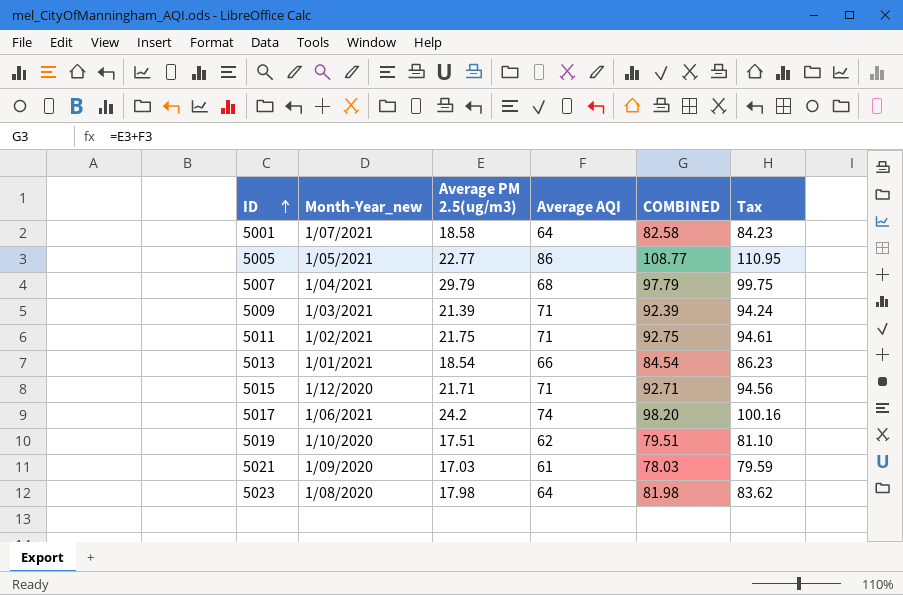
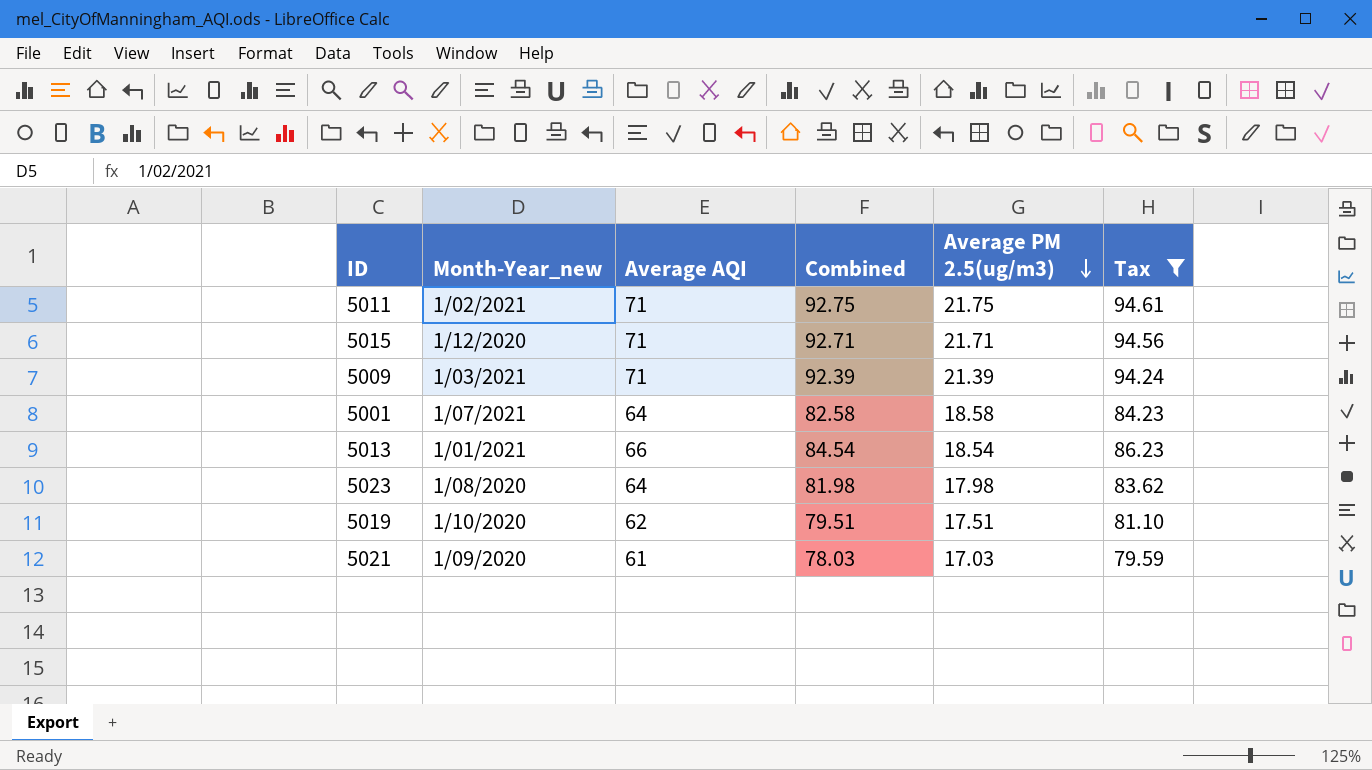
filter: none -> Tax <= 94.61
row order: ID ascending -> Average PM 2.5(ug/m3) descending
column name: COMBINED -> Combined
column Average PM 2.5(ug/m3) | position: 3 -> 5

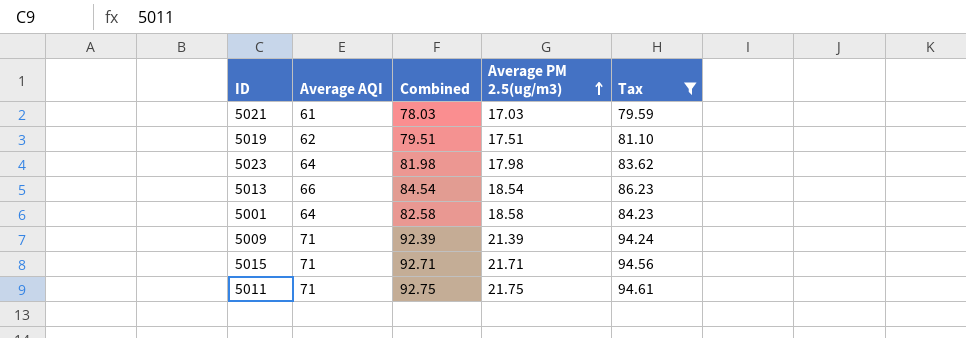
row order: Average PM 2.5(ug/m3) descending -> Average PM 2.5(ug/m3) ascending
column Month-Year_new | position: 2 -> none

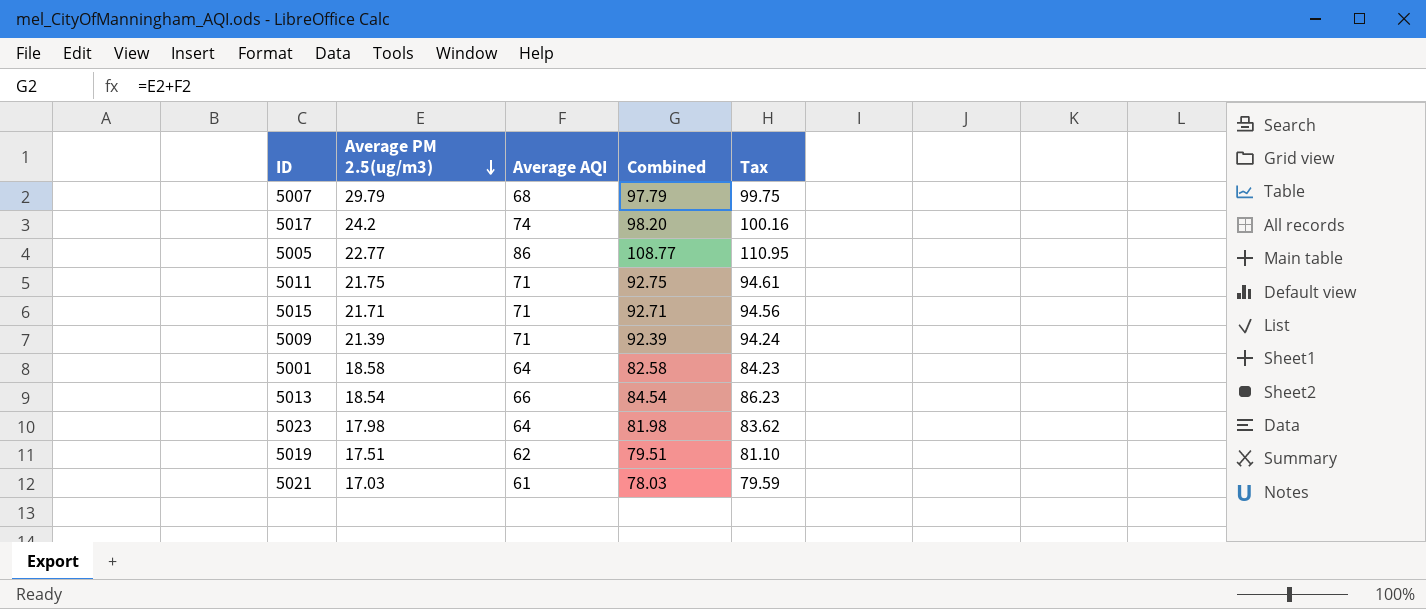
filter: Tax <= 94.61 -> none
row order: Average PM 2.5(ug/m3) ascending -> Average PM 2.5(ug/m3) descending
column Average PM 2.5(ug/m3) | position: 4 -> 2

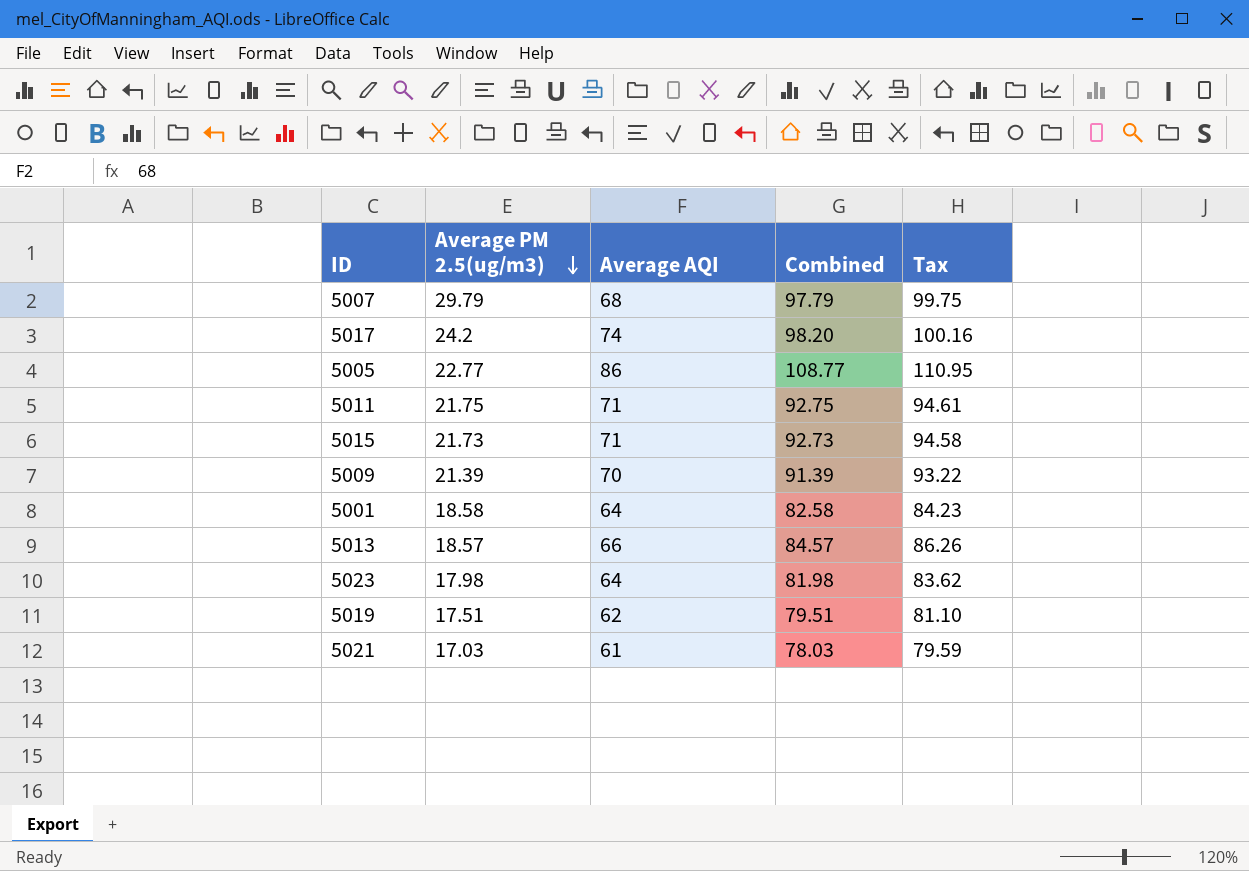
5015 | Average PM 2.5(ug/m3): 21.71 -> 21.73
5015 | Combined: 92.71 -> 92.73
5015 | Tax: 94.56 -> 94.58
5009 | Average AQI: 71 -> 70
5009 | Combined: 92.39 -> 91.39
5009 | Tax: 94.24 -> 93.22
5013 | Average PM 2.5(ug/m3): 18.54 -> 18.57
5013 | Combined: 84.54 -> 84.57
5013 | Tax: 86.23 -> 86.26

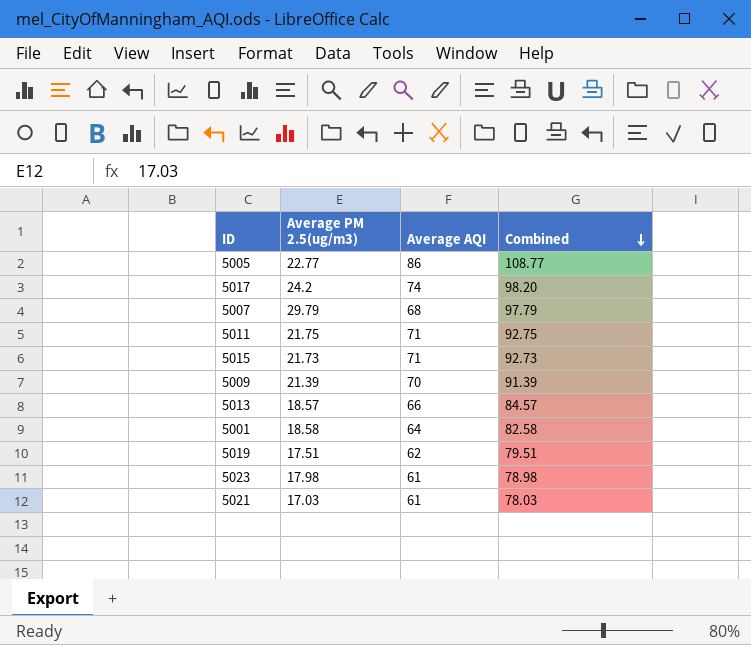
row order: Average PM 2.5(ug/m3) descending -> Combined descending
column Tax | formula: [Combined] * 1.02 -> none
5023 | Average AQI: 64 -> 61
5023 | Combined: 81.98 -> 78.98

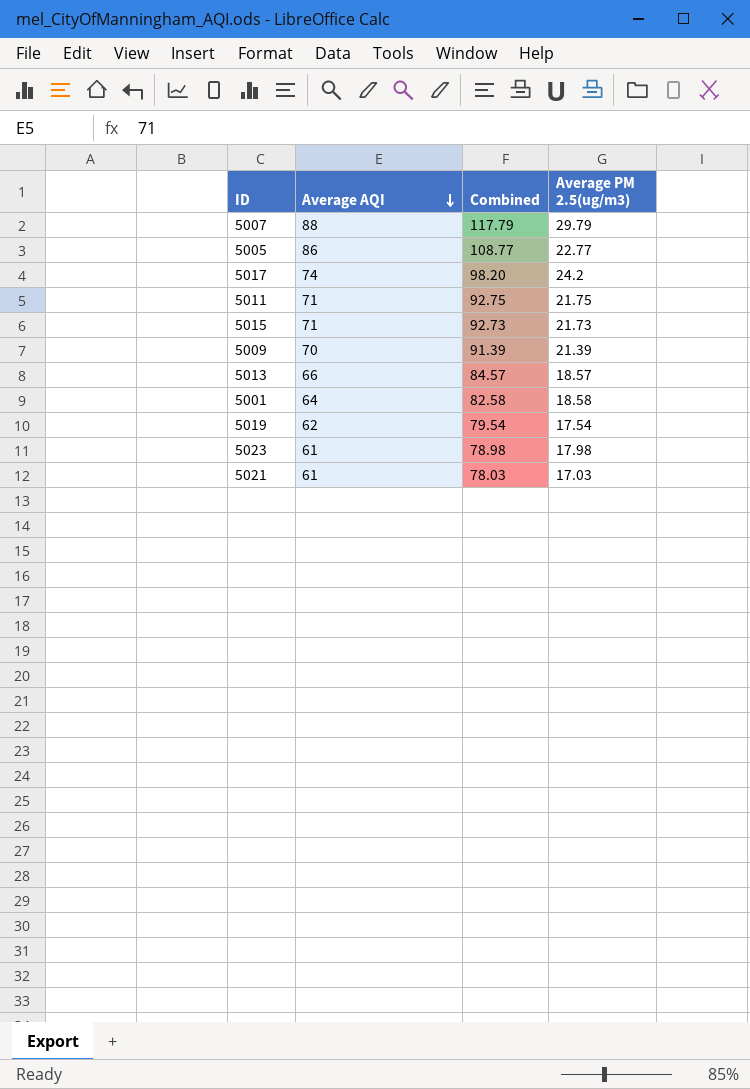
row order: Combined descending -> Average AQI descending
column Average PM 2.5(ug/m3) | position: 2 -> 4
5007 | Average AQI: 68 -> 88
5007 | Combined: 97.79 -> 117.79
5019 | Combined: 79.51 -> 79.54
5019 | Average PM 2.5(ug/m3): 17.51 -> 17.54

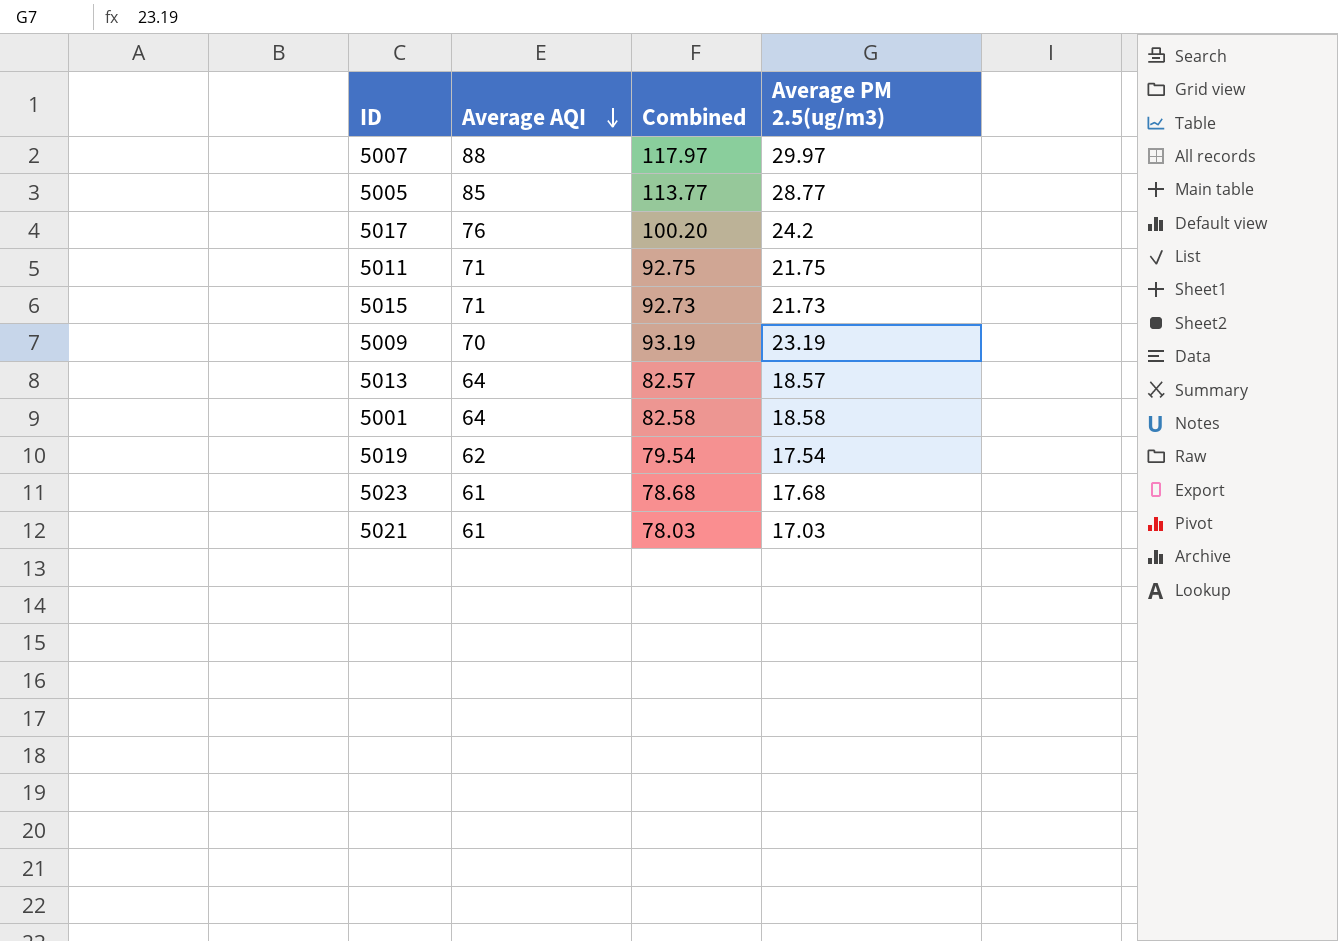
5007 | Combined: 117.79 -> 117.97
5007 | Average PM 2.5(ug/m3): 29.79 -> 29.97
5005 | Average AQI: 86 -> 85
5005 | Combined: 108.77 -> 113.77
5005 | Average PM 2.5(ug/m3): 22.77 -> 28.77
5017 | Average AQI: 74 -> 76
5017 | Combined: 98.20 -> 100.20
5009 | Combined: 91.39 -> 93.19
5009 | Average PM 2.5(ug/m3): 21.39 -> 23.19
5013 | Average AQI: 66 -> 64
5013 | Combined: 84.57 -> 82.57
5023 | Combined: 78.98 -> 78.68
5023 | Average PM 2.5(ug/m3): 17.98 -> 17.68

